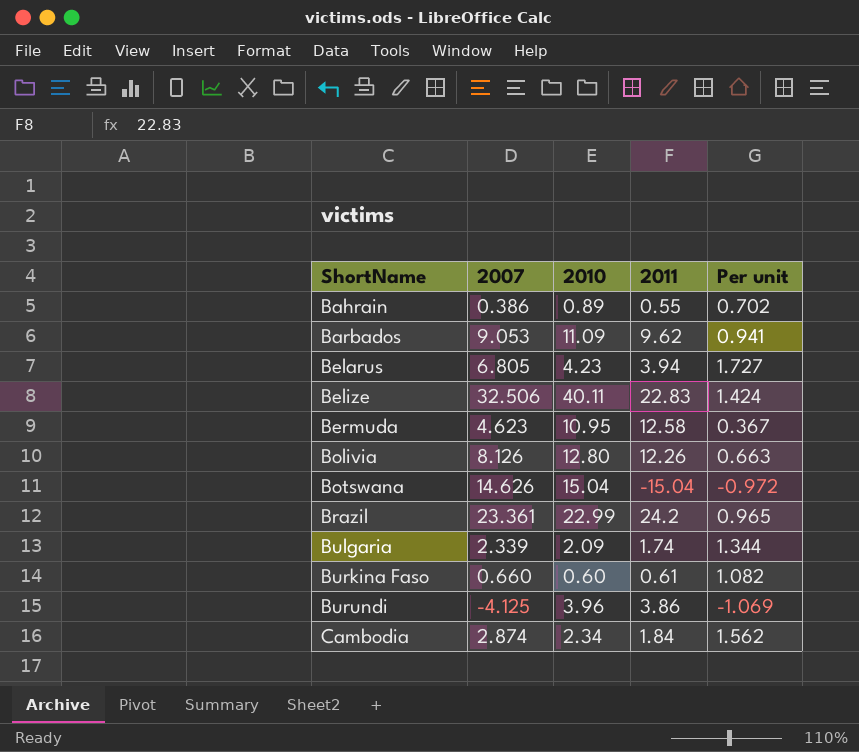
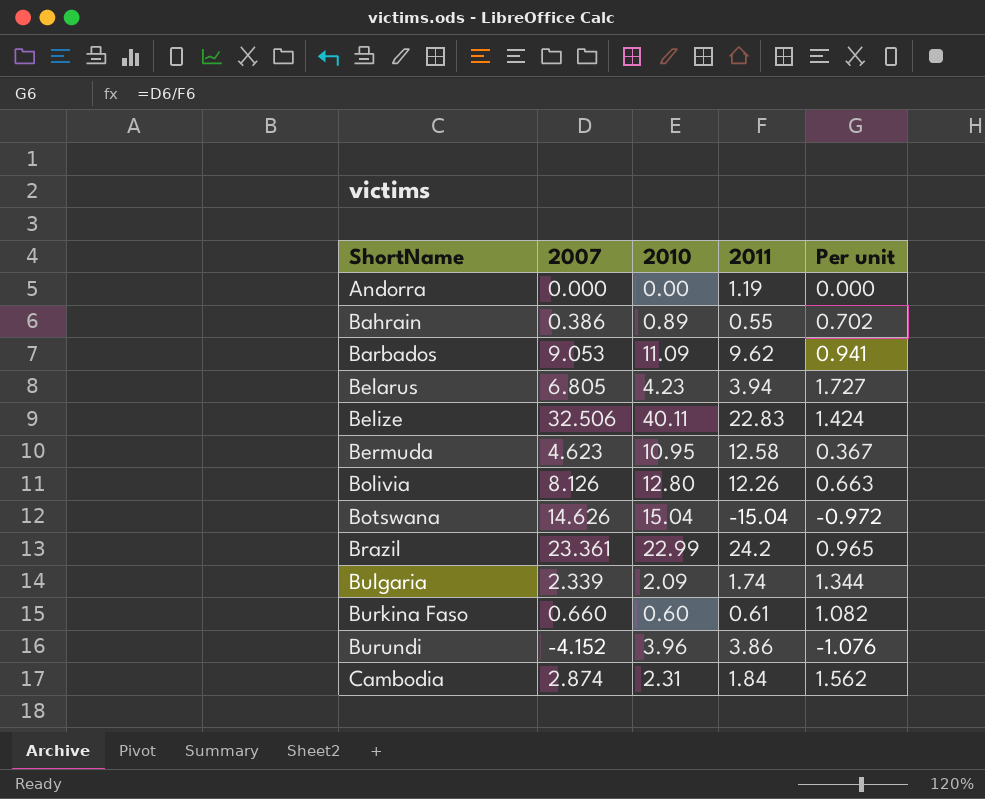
row Andorra: none -> 0.000 | 0.00 | 1.19 | 0.000
Burundi | 2007: -4.125 -> -4.152
Burundi | Per unit: -1.069 -> -1.076
Cambodia | 2010: 2.34 -> 2.31

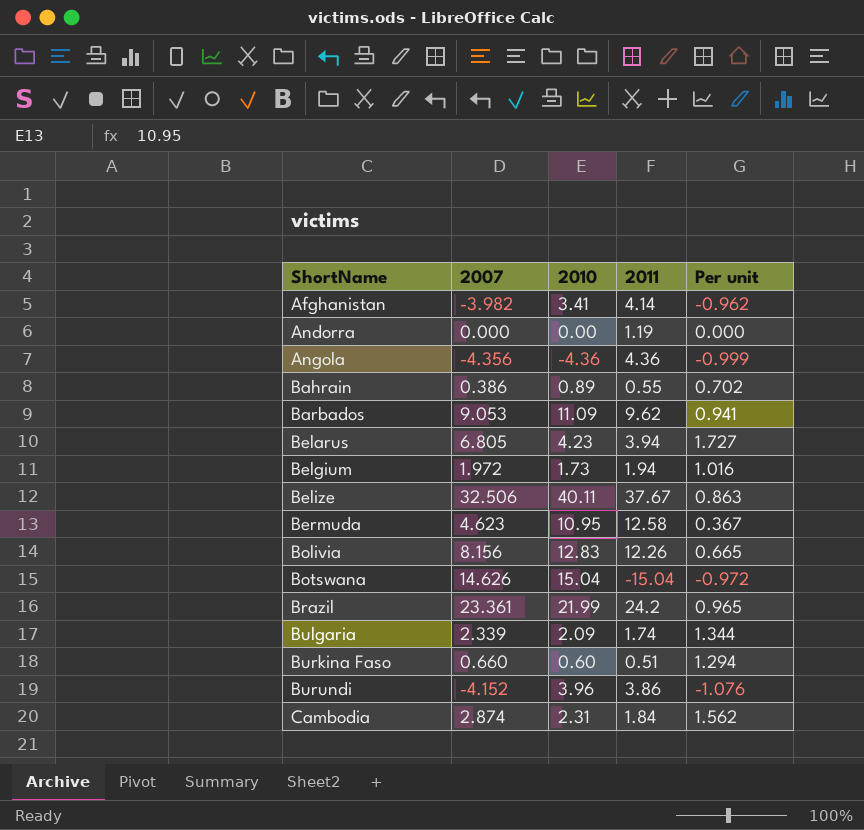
row Afghanistan: none -> -3.982 | 3.41 | 4.14 | -0.962
row Angola: none -> -4.356 | -4.36 | 4.36 | -0.999
row Belgium: none -> 1.972 | 1.73 | 1.94 | 1.016
Belize | 2011: 22.83 -> 37.67
Belize | Per unit: 1.424 -> 0.863
Bolivia | 2007: 8.126 -> 8.156
Bolivia | 2010: 12.80 -> 12.83
Bolivia | Per unit: 0.663 -> 0.665
Brazil | 2010: 22.99 -> 21.99
Burkina Faso | 2011: 0.61 -> 0.51
Burkina Faso | Per unit: 1.082 -> 1.294

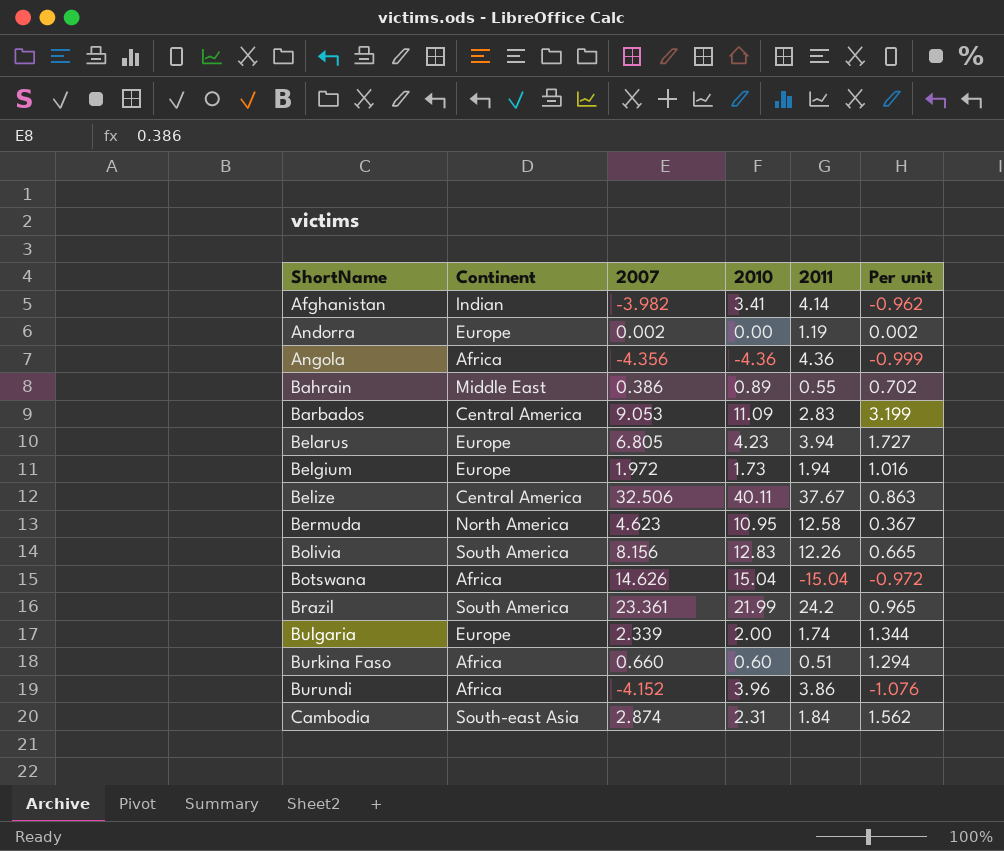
column Continent | position: none -> 2
Andorra | 2007: 0.000 -> 0.002
Andorra | Per unit: 0.000 -> 0.002
Barbados | 2011: 9.62 -> 2.83
Barbados | Per unit: 0.941 -> 3.199
Bulgaria | 2010: 2.09 -> 2.00

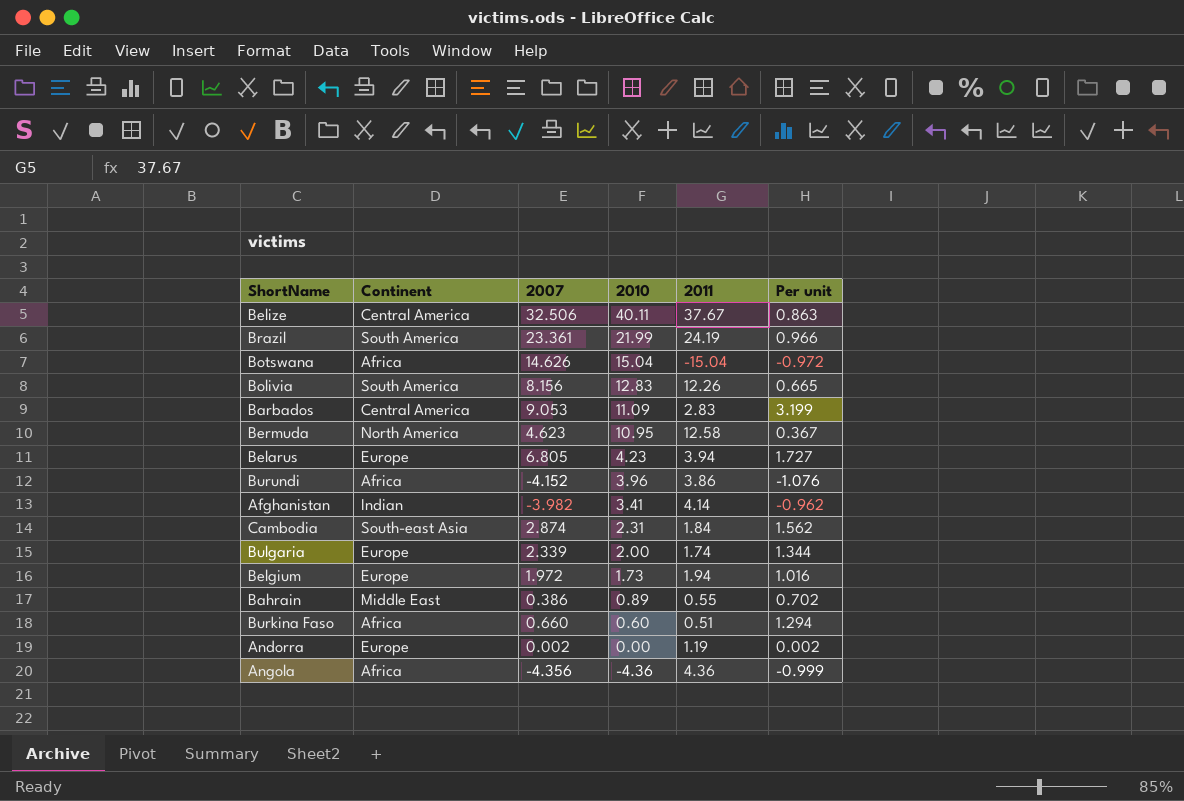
row order: ShortName ascending -> 2010 descending
Brazil | 2011: 24.2 -> 24.19
Brazil | Per unit: 0.965 -> 0.966

